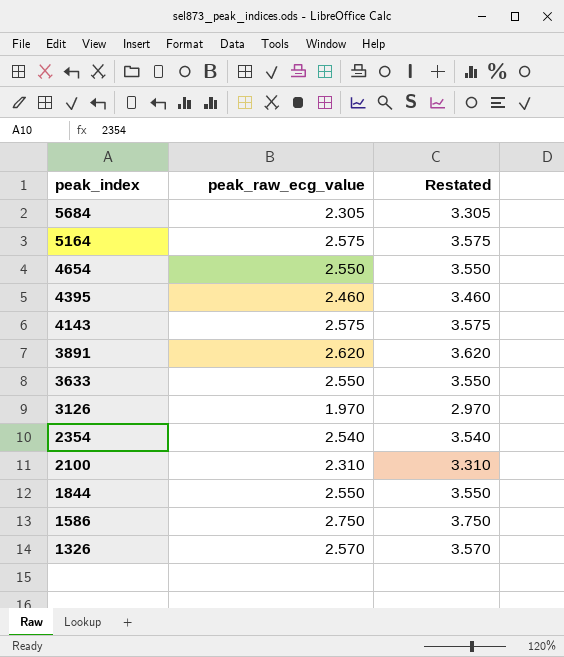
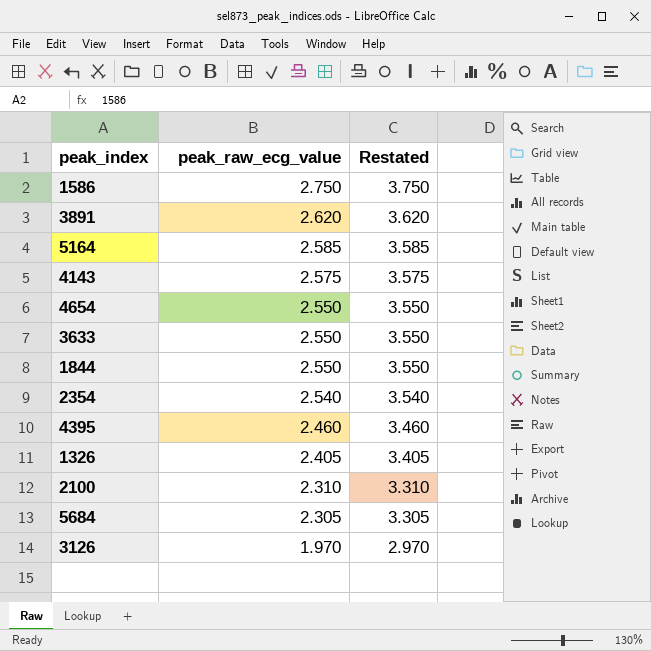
row order: peak_index descending -> peak_raw_ecg_value descending
5164 | peak_raw_ecg_value: 2.575 -> 2.585
5164 | Restated: 3.575 -> 3.585
1326 | peak_raw_ecg_value: 2.570 -> 2.405
1326 | Restated: 3.570 -> 3.405

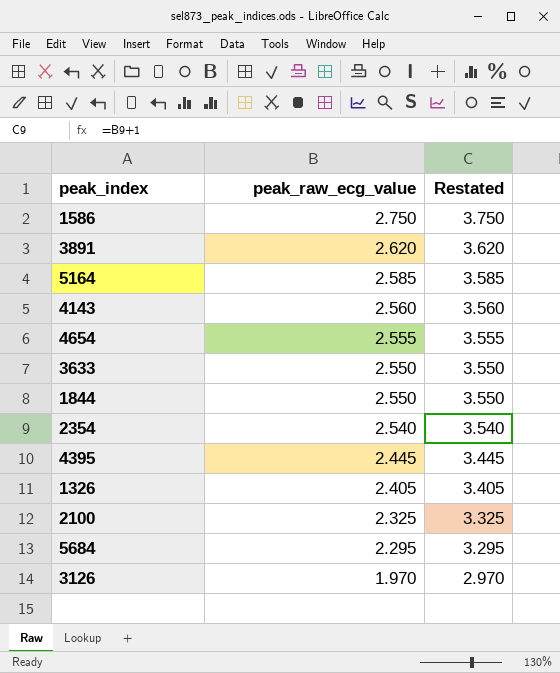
4143 | peak_raw_ecg_value: 2.575 -> 2.560
4143 | Restated: 3.575 -> 3.560
4654 | peak_raw_ecg_value: 2.550 -> 2.555
4654 | Restated: 3.550 -> 3.555
4395 | peak_raw_ecg_value: 2.460 -> 2.445
4395 | Restated: 3.460 -> 3.445
2100 | peak_raw_ecg_value: 2.310 -> 2.325
2100 | Restated: 3.310 -> 3.325
5684 | peak_raw_ecg_value: 2.305 -> 2.295
5684 | Restated: 3.305 -> 3.295

